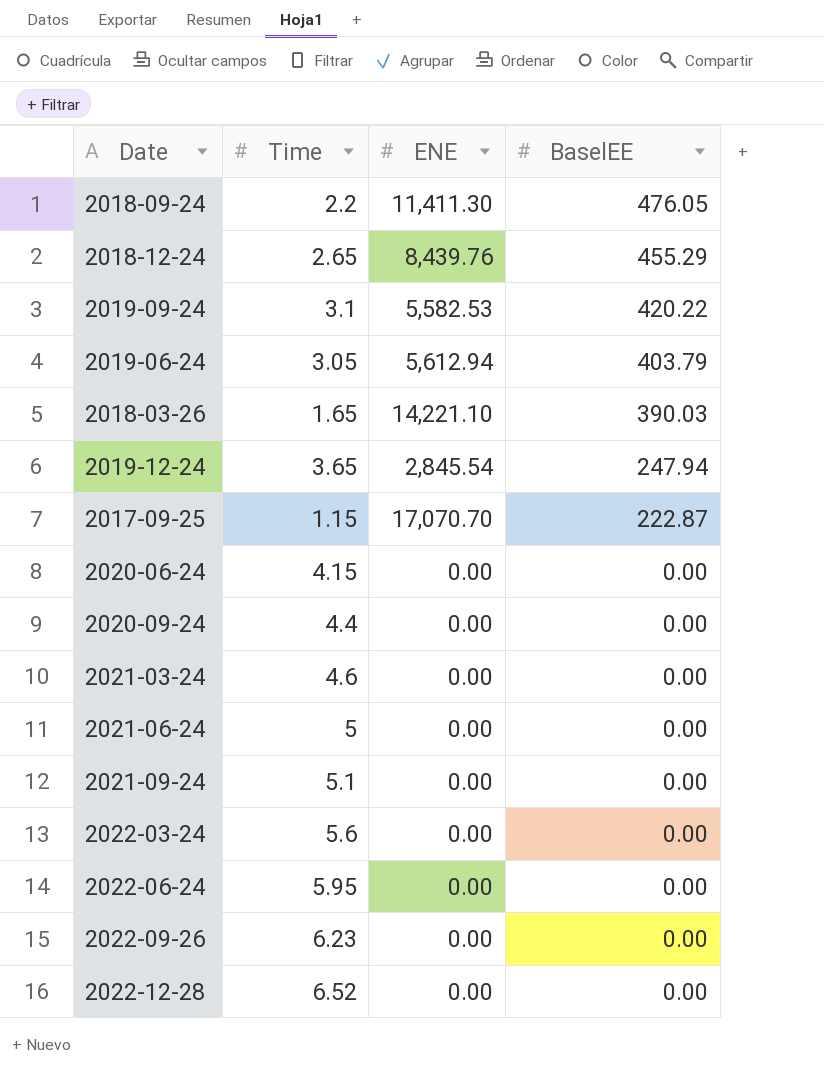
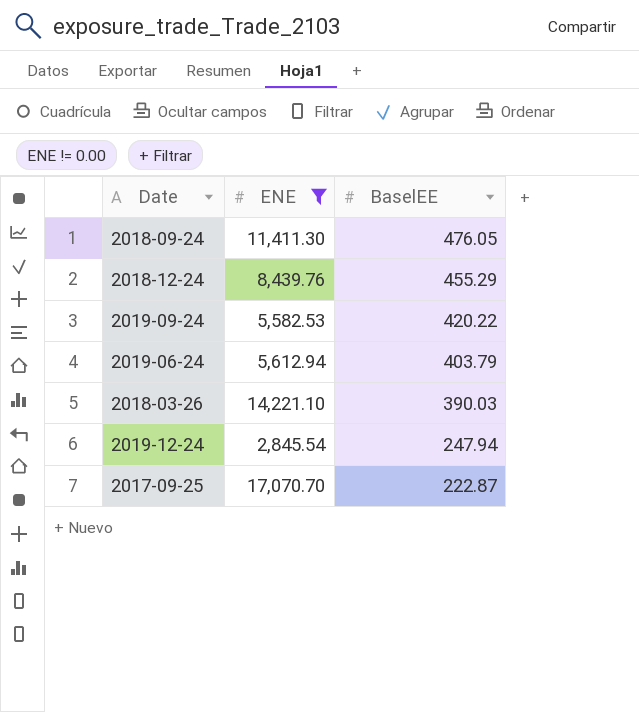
filter: none -> ENE != 0.00
column Time | position: 2 -> none

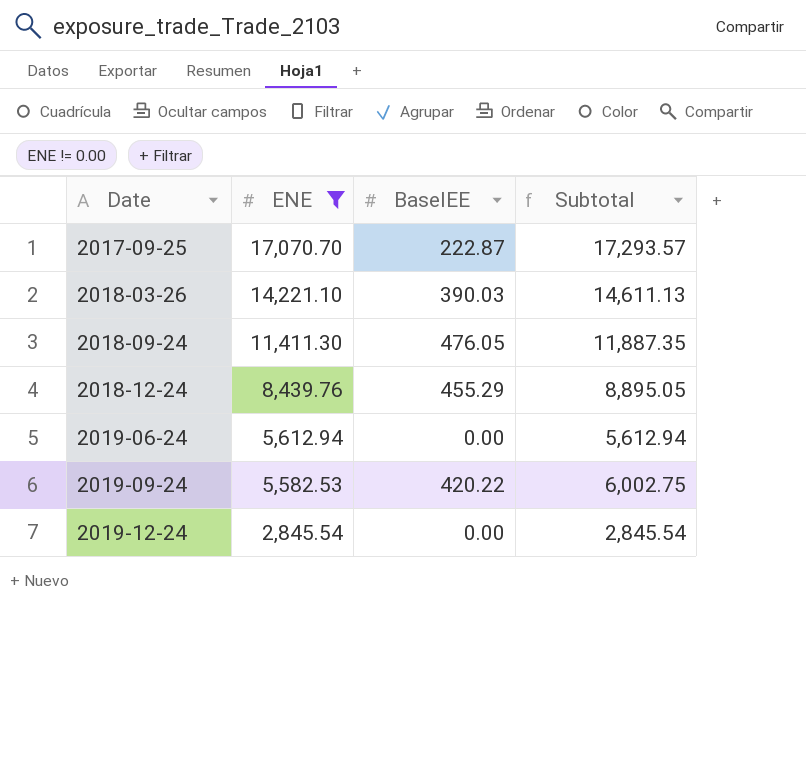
row order: BaselEE descending -> Date ascending
column Subtotal | formula: none -> [ENE] + [BaselEE]
2019-06-24 | BaselEE: 403.79 -> 0.00
2019-12-24 | BaselEE: 247.94 -> 0.00

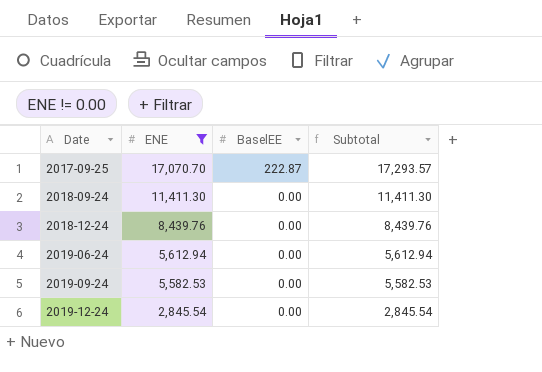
row 2018-03-26: 14,221.10 | 390.03 | 14,611.13 -> none
2018-09-24 | BaselEE: 476.05 -> 0.00
2018-09-24 | Subtotal: 11,887.35 -> 11,411.30
2018-12-24 | BaselEE: 455.29 -> 0.00
2018-12-24 | Subtotal: 8,895.05 -> 8,439.76
2019-09-24 | BaselEE: 420.22 -> 0.00
2019-09-24 | Subtotal: 6,002.75 -> 5,582.53

